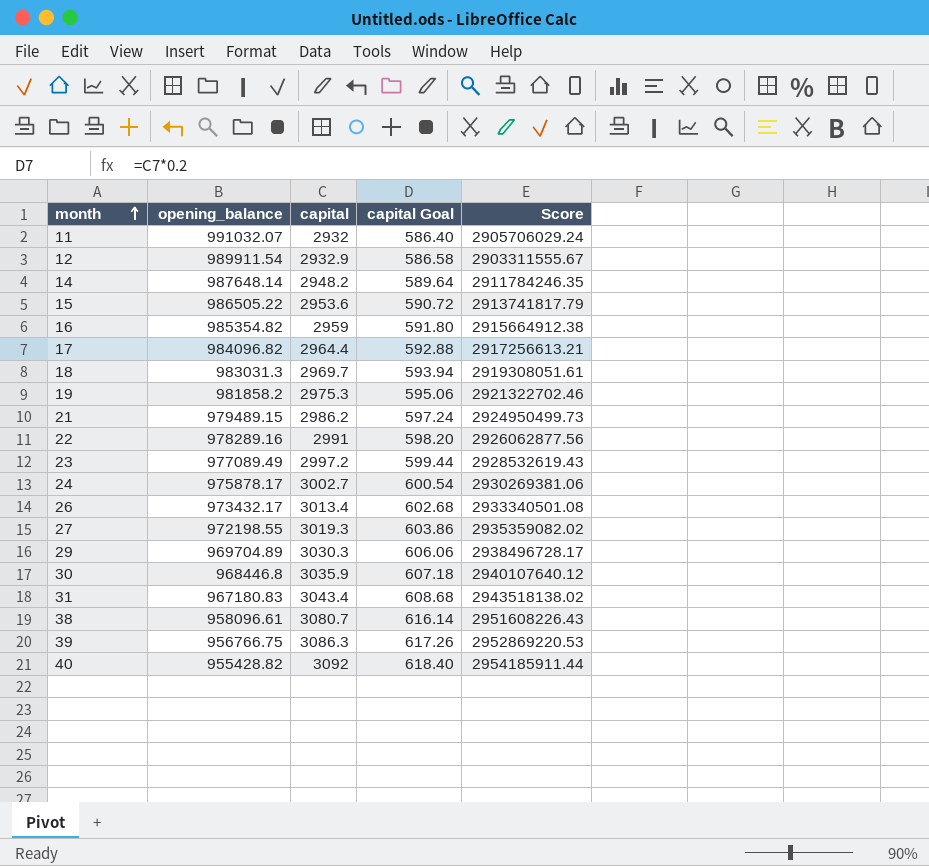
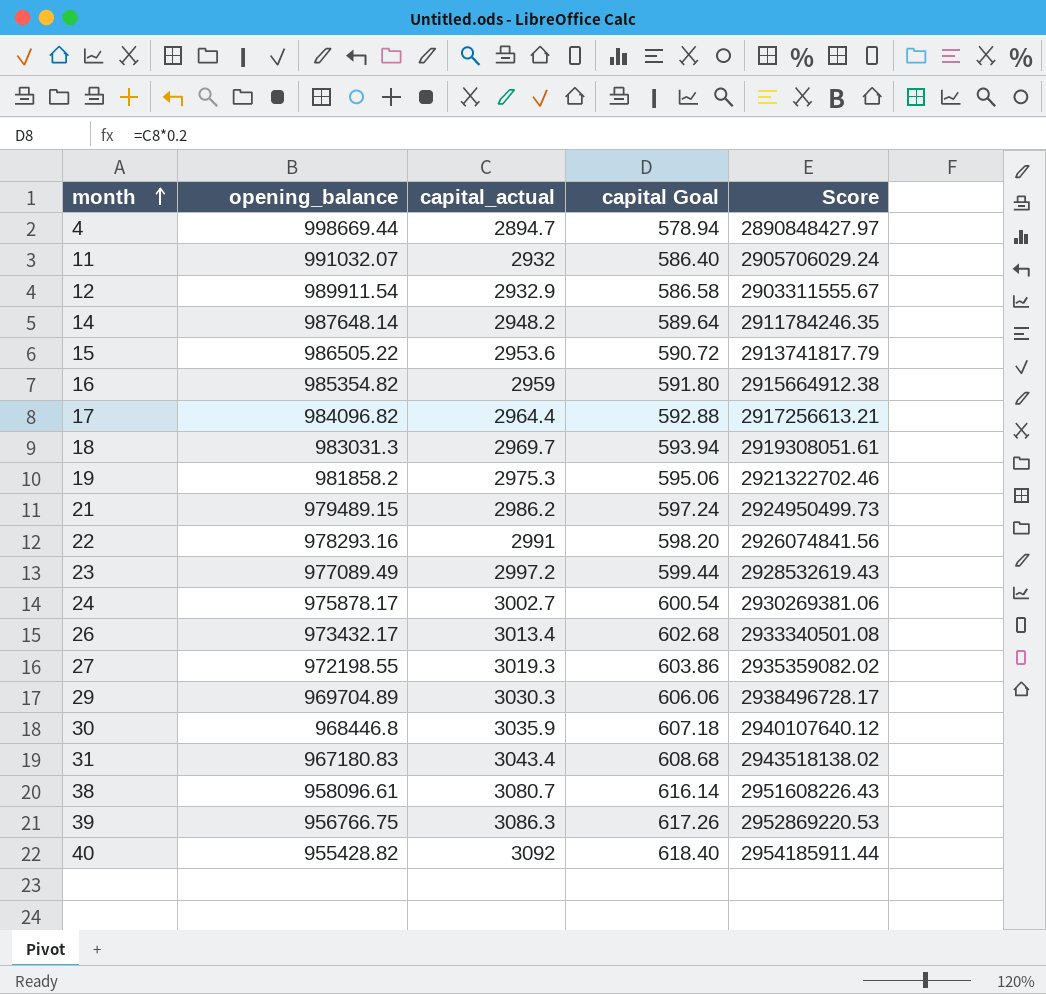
column name: capital -> capital_actual
row 4: none -> 998669.44 | 2894.7 | 578.94 | 2890848427.97
22 | opening_balance: 978289.16 -> 978293.16
22 | Score: 2926062877.56 -> 2926074841.56

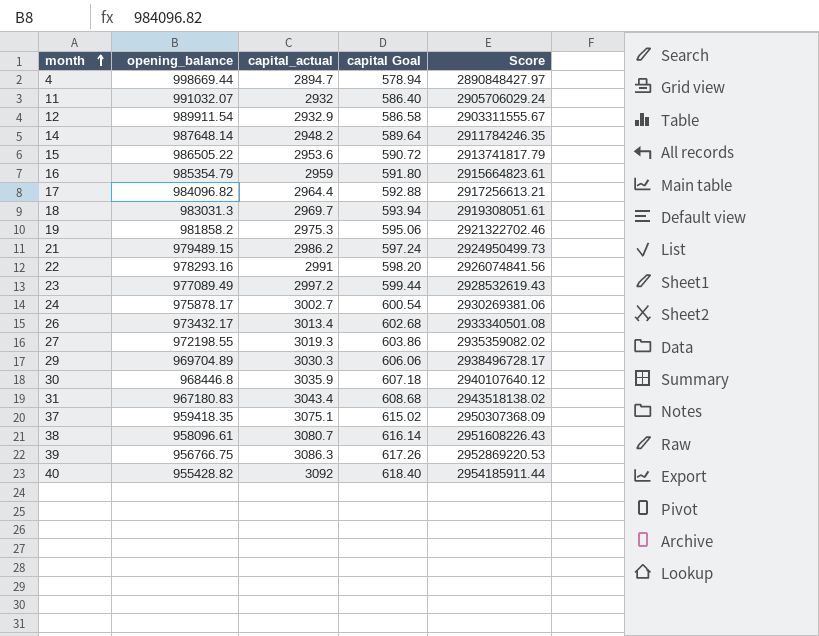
16 | opening_balance: 985354.82 -> 985354.79
16 | Score: 2915664912.38 -> 2915664823.61
row 37: none -> 959418.35 | 3075.1 | 615.02 | 2950307368.09

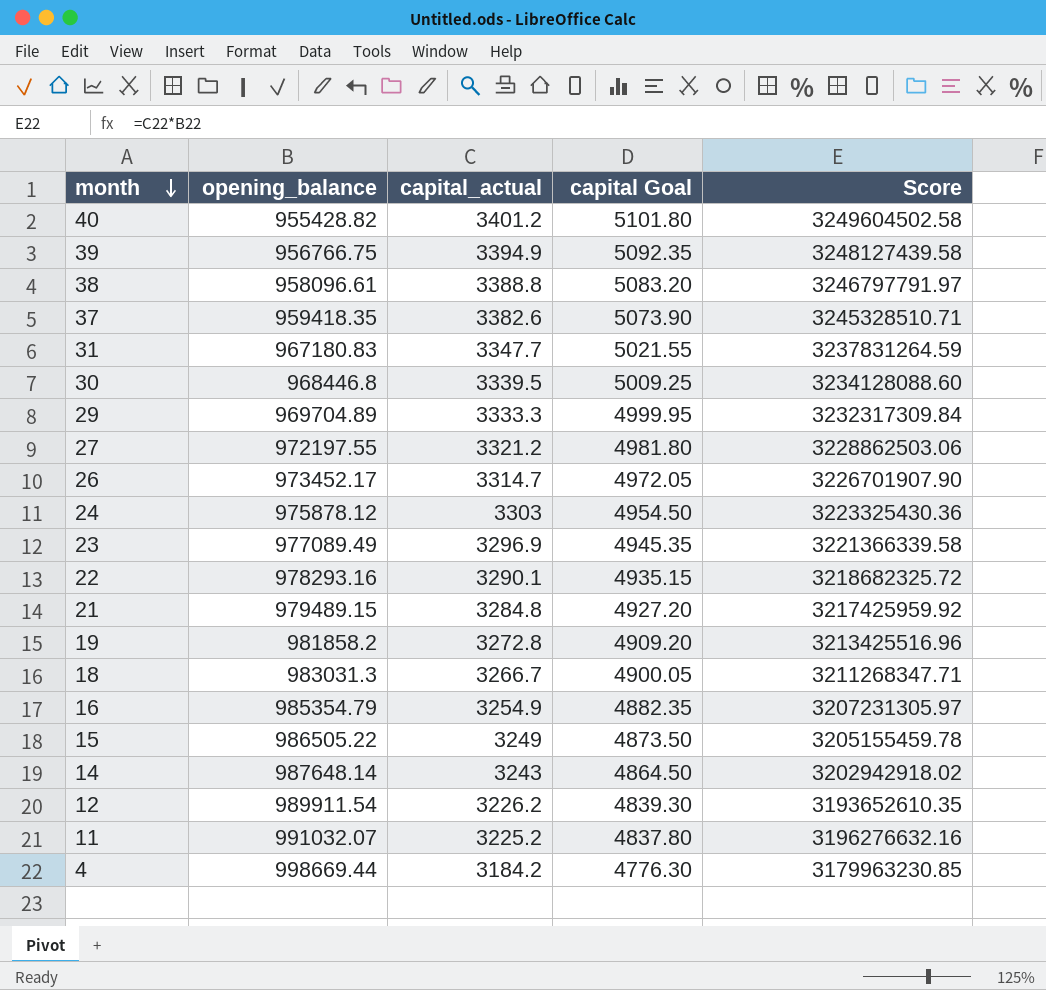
row order: month ascending -> month descending
column capital Goal | formula: [capital_actual] * 0.2 -> [capital_actual] * 1.5
row 17: 984096.82 | 2964.4 | 592.88 | 2917256613.21 -> none
40 | capital_actual: 3092 -> 3401.2
40 | Score: 2954185911.44 -> 3249604502.58
39 | capital_actual: 3086.3 -> 3394.9
39 | Score: 2952869220.53 -> 3248127439.58
38 | capital_actual: 3080.7 -> 3388.8
38 | Score: 2951608226.43 -> 3246797791.97
37 | capital_actual: 3075.1 -> 3382.6
37 | Score: 2950307368.09 -> 3245328510.71
31 | capital_actual: 3043.4 -> 3347.7
31 | Score: 2943518138.02 -> 3237831264.59
30 | capital_actual: 3035.9 -> 3339.5
30 | Score: 2940107640.12 -> 3234128088.60
29 | capital_actual: 3030.3 -> 3333.3
29 | Score: 2938496728.17 -> 3232317309.84
27 | opening_balance: 972198.55 -> 972197.55
27 | capital_actual: 3019.3 -> 3321.2
27 | Score: 2935359082.02 -> 3228862503.06
26 | opening_balance: 973432.17 -> 973452.17
26 | capital_actual: 3013.4 -> 3314.7
26 | Score: 2933340501.08 -> 3226701907.90
24 | opening_balance: 975878.17 -> 975878.12
24 | capital_actual: 3002.7 -> 3303
24 | Score: 2930269381.06 -> 3223325430.36
23 | capital_actual: 2997.2 -> 3296.9
23 | Score: 2928532619.43 -> 3221366339.58
22 | capital_actual: 2991 -> 3290.1
22 | Score: 2926074841.56 -> 3218682325.72
21 | capital_actual: 2986.2 -> 3284.8
21 | Score: 2924950499.73 -> 3217425959.92
19 | capital_actual: 2975.3 -> 3272.8
19 | Score: 2921322702.46 -> 3213425516.96
18 | capital_actual: 2969.7 -> 3266.7
18 | Score: 2919308051.61 -> 3211268347.71
16 | capital_actual: 2959 -> 3254.9
16 | Score: 2915664823.61 -> 3207231305.97
15 | capital_actual: 2953.6 -> 3249
15 | Score: 2913741817.79 -> 3205155459.78
14 | capital_actual: 2948.2 -> 3243
14 | Score: 2911784246.35 -> 3202942918.02
12 | capital_actual: 2932.9 -> 3226.2
12 | Score: 2903311555.67 -> 3193652610.35
11 | capital_actual: 2932 -> 3225.2
11 | Score: 2905706029.24 -> 3196276632.16
4 | capital_actual: 2894.7 -> 3184.2
4 | Score: 2890848427.97 -> 3179963230.85

